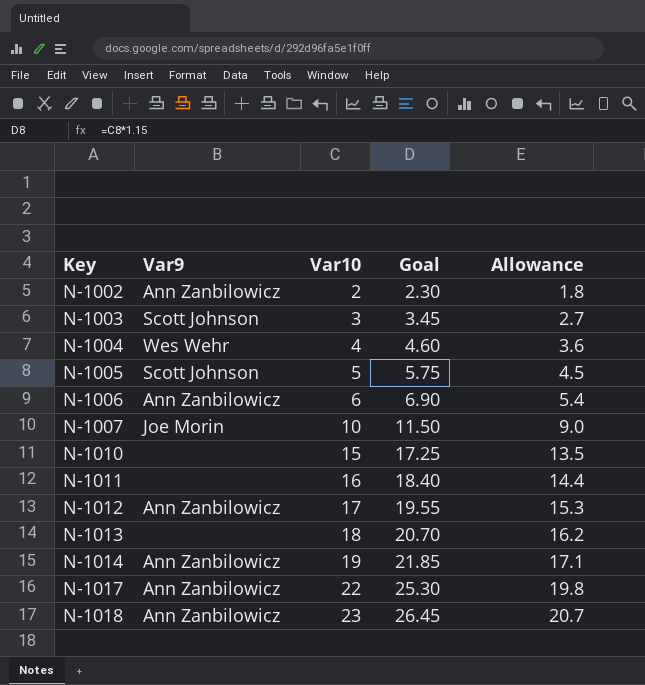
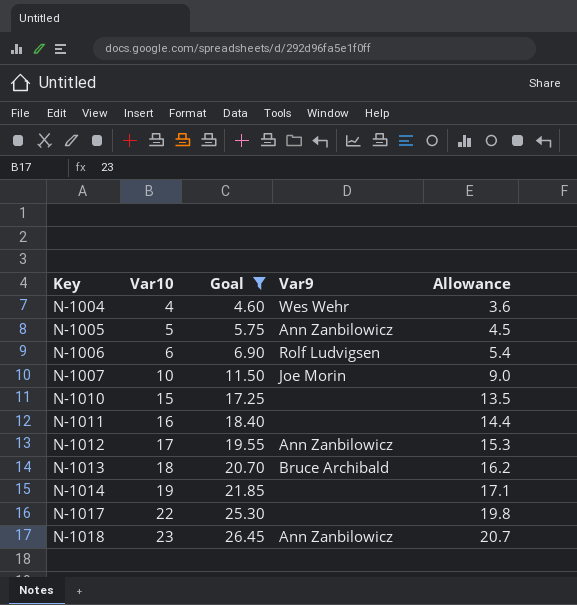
filter: none -> Goal >= 4.60
column Var9 | position: 2 -> 4
N-1005 | Var9: Scott Johnson -> Ann Zanbilowicz
N-1006 | Var9: Ann Zanbilowicz -> Rolf Ludvigsen
N-1013 | Var9: none -> Bruce Archibald
N-1014 | Var9: Ann Zanbilowicz -> none
N-1017 | Var9: Ann Zanbilowicz -> none

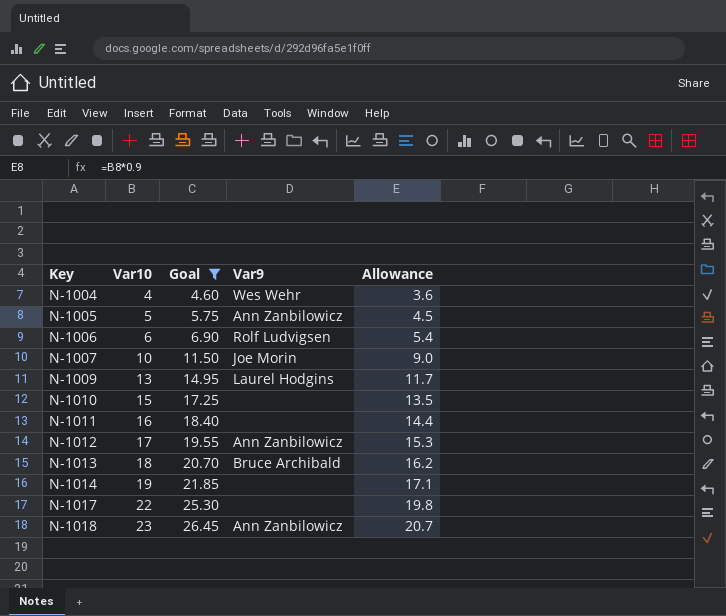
row N-1009: none -> 13 | 14.95 | Laurel Hodgins | 11.7

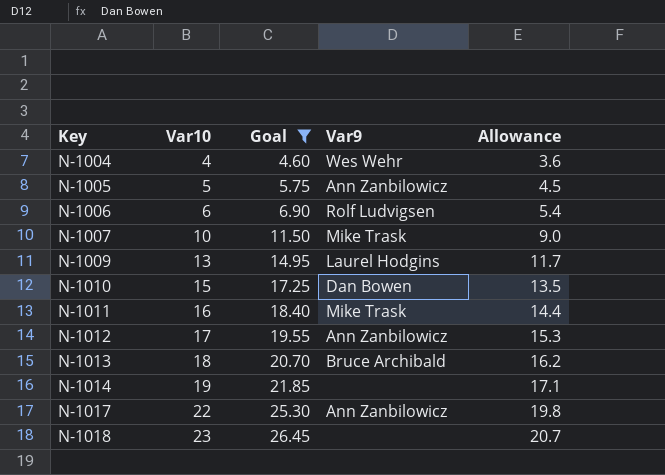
N-1007 | Var9: Joe Morin -> Mike Trask
N-1010 | Var9: none -> Dan Bowen
N-1011 | Var9: none -> Mike Trask
N-1017 | Var9: none -> Ann Zanbilowicz
N-1018 | Var9: Ann Zanbilowicz -> none

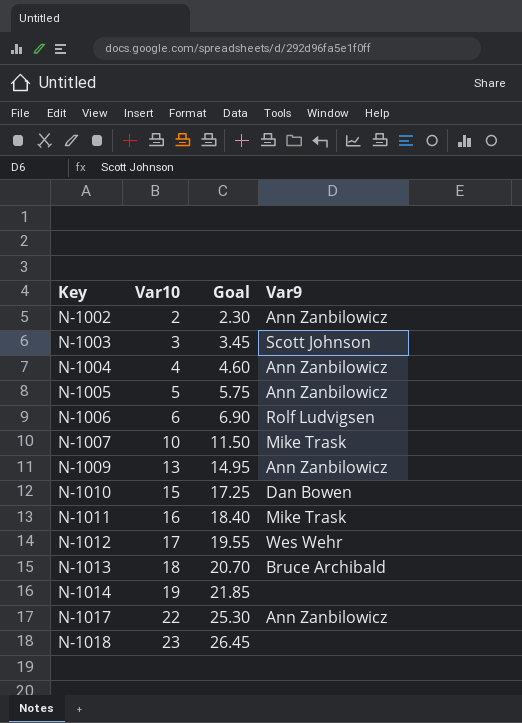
filter: Goal >= 4.60 -> none
column Allowance | formula: [Var10] * 0.9 -> none
N-1004 | Var9: Wes Wehr -> Ann Zanbilowicz
N-1009 | Var9: Laurel Hodgins -> Ann Zanbilowicz
N-1012 | Var9: Ann Zanbilowicz -> Wes Wehr

